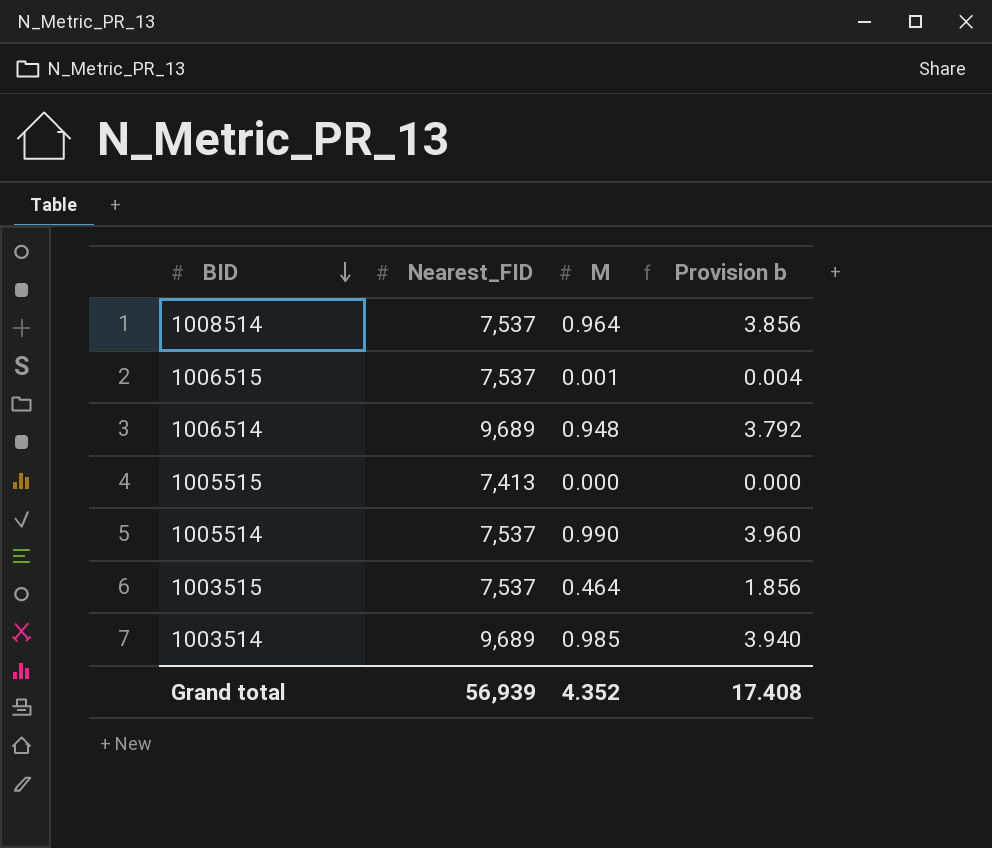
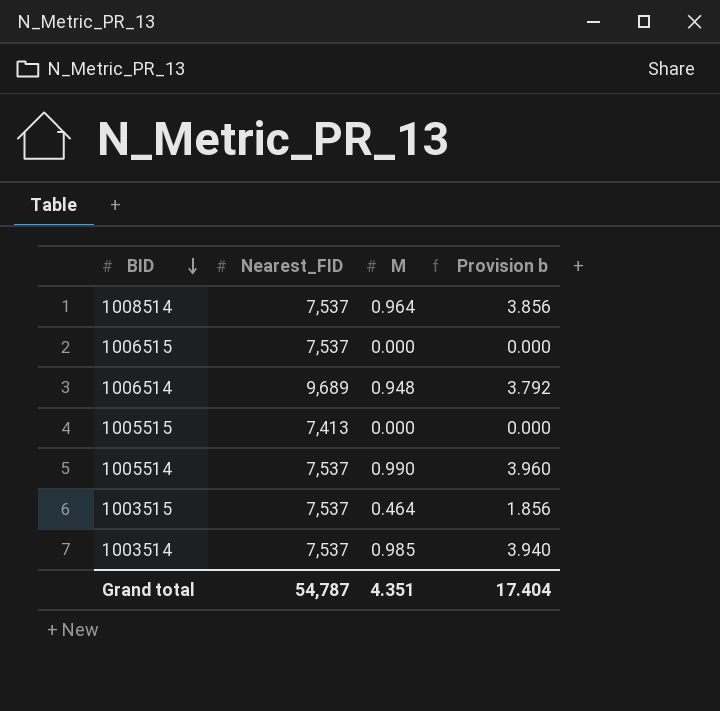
1006515 | M: 0.001 -> 0.000
1006515 | Provision b: 0.004 -> 0.000
1003514 | Nearest_FID: 9,689 -> 7,537
Grand total | Nearest_FID: 56,939 -> 54,787
Grand total | M: 4.352 -> 4.351
Grand total | Provision b: 17.408 -> 17.404

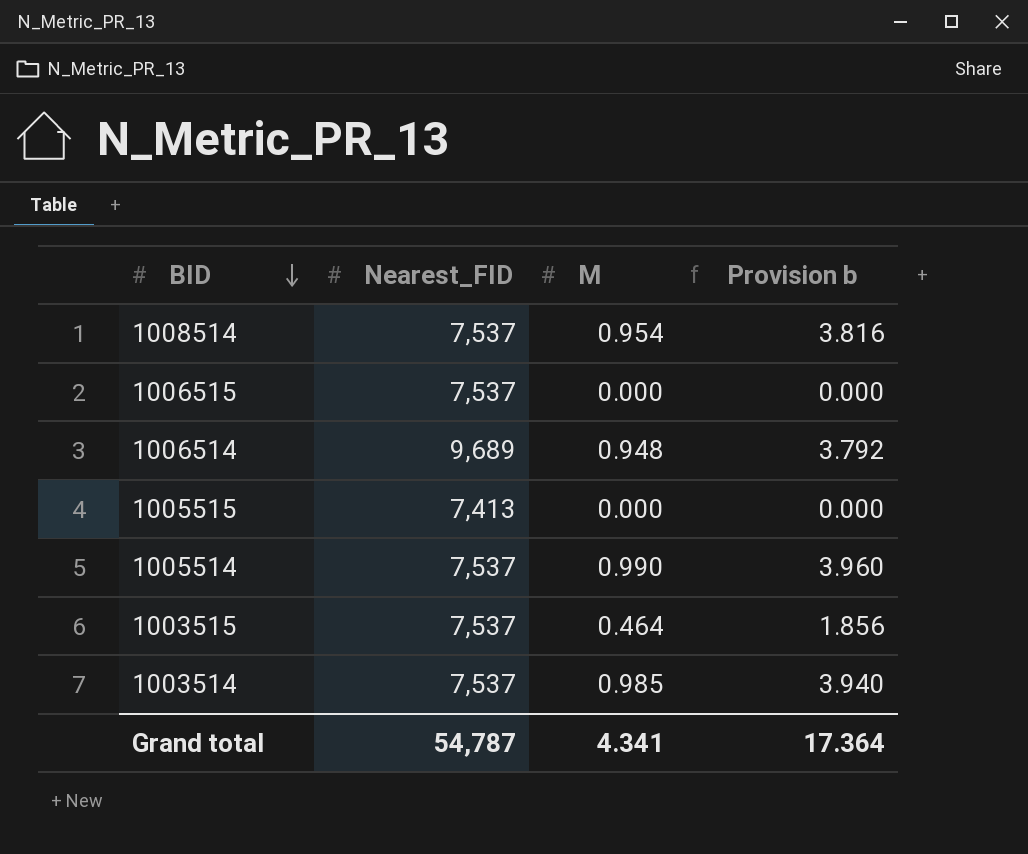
1008514 | M: 0.964 -> 0.954
1008514 | Provision b: 3.856 -> 3.816
Grand total | M: 4.351 -> 4.341
Grand total | Provision b: 17.404 -> 17.364

